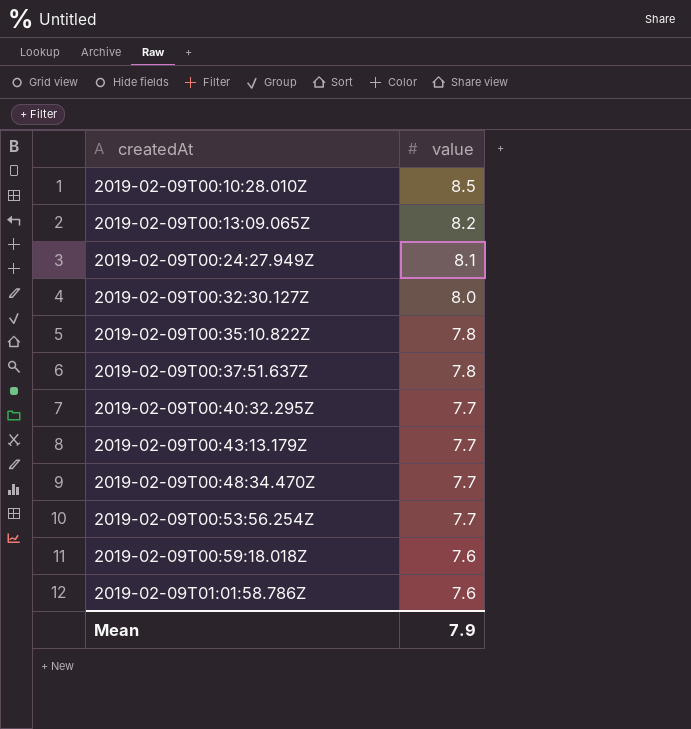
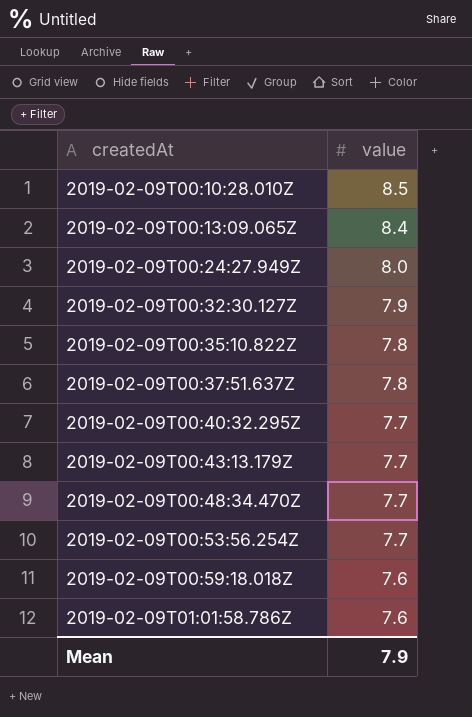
2019-02-09T00:13:09.065Z | value: 8.2 -> 8.4
2019-02-09T00:24:27.949Z | value: 8.1 -> 8.0
2019-02-09T00:32:30.127Z | value: 8.0 -> 7.9

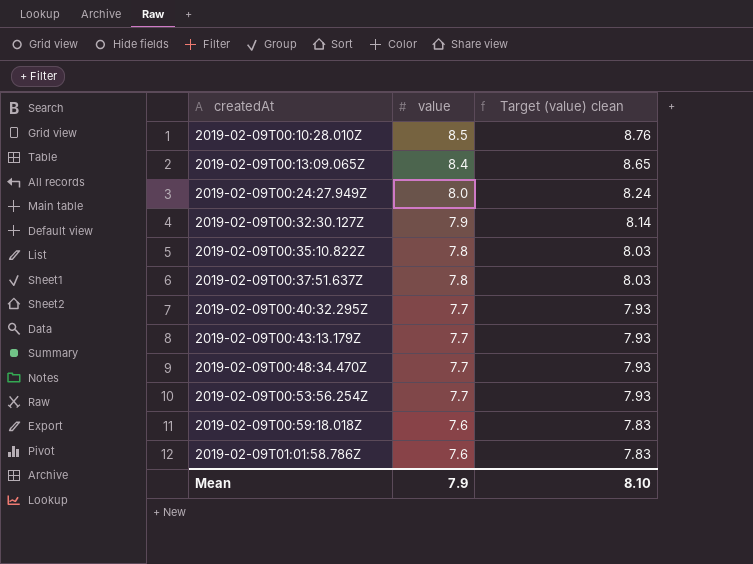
column Target (value) clean | formula: none -> [value] * 1.03

